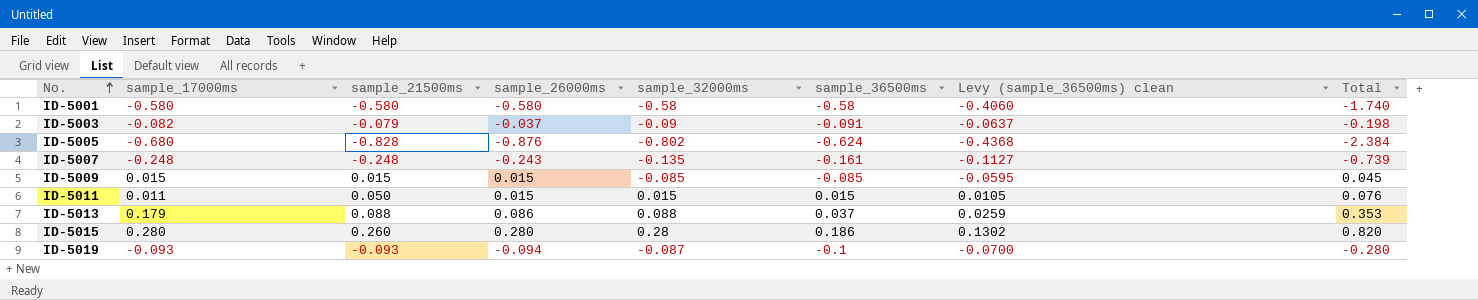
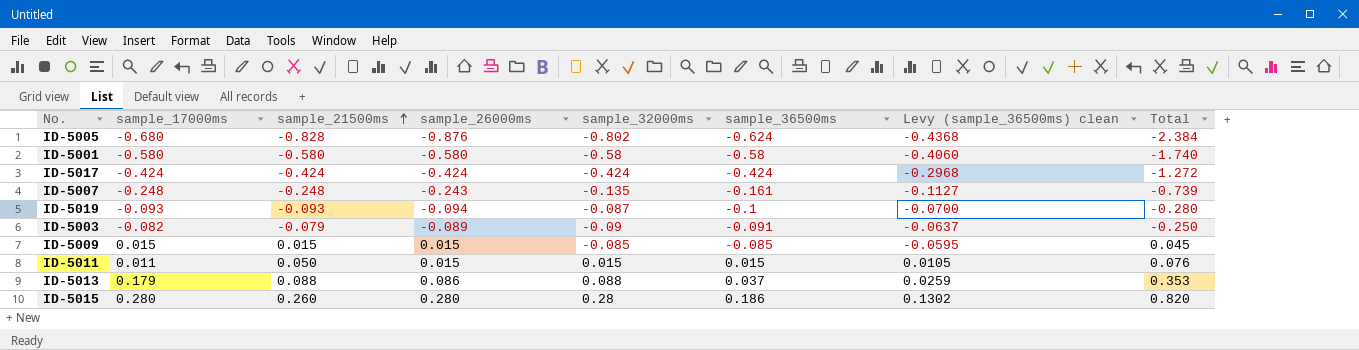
row order: No. ascending -> sample_21500ms ascending
row ID-5017: none -> -0.424 | -0.424 | -0.424 | -0.424 | -0.424 | -0.2968 | -1.272
ID-5003 | sample_26000ms: -0.037 -> -0.089
ID-5003 | Total: -0.198 -> -0.250

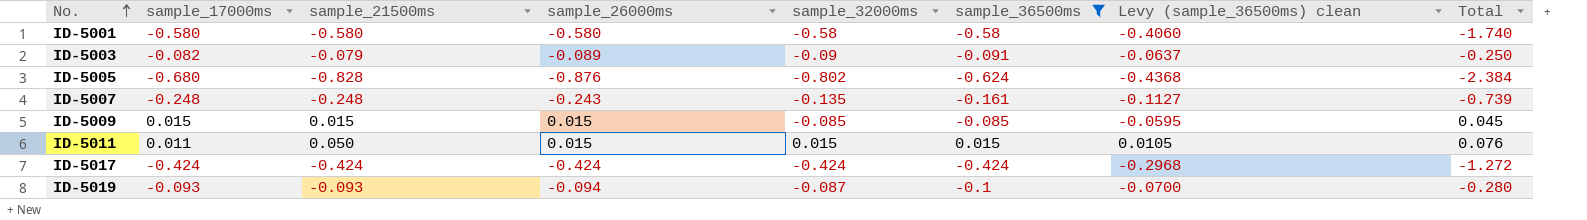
filter: none -> sample_36500ms <= 0.015
row order: sample_21500ms ascending -> No. ascending

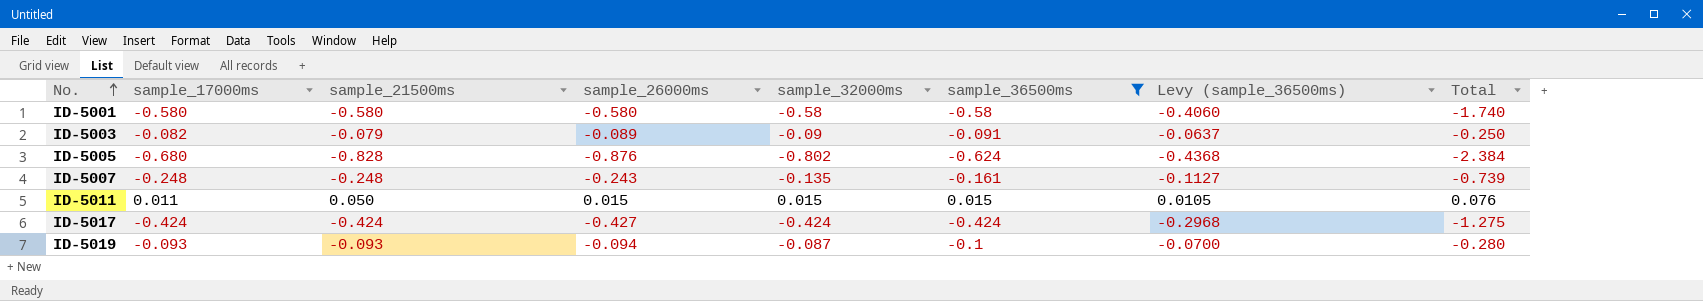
column name: Levy (sample_36500ms) clean -> Levy (sample_36500ms)
row ID-5009: 0.015 | 0.015 | 0.015 | -0.085 | -0.085 | -0.0595 | 0.045 -> none
ID-5017 | sample_26000ms: -0.424 -> -0.427
ID-5017 | Total: -1.272 -> -1.275

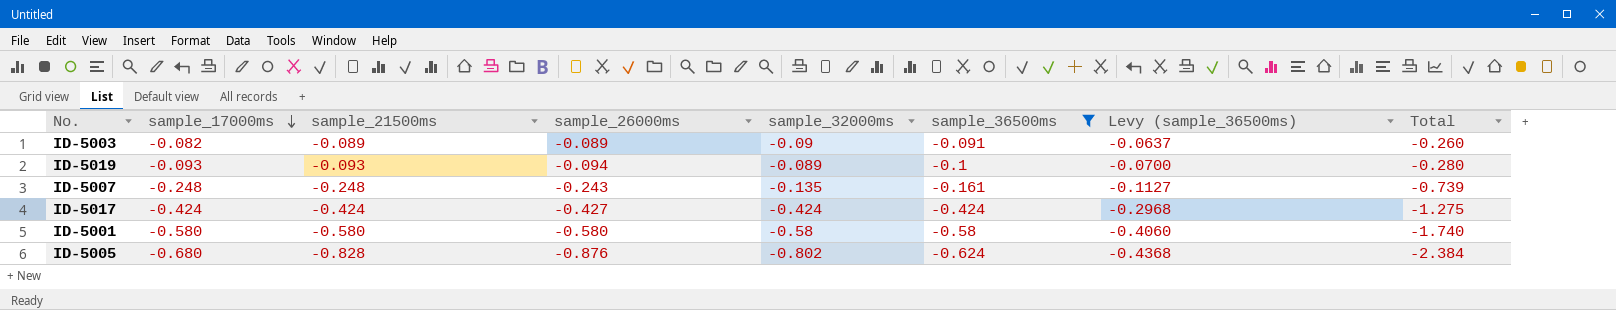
row order: No. ascending -> sample_17000ms descending
row ID-5011: 0.011 | 0.050 | 0.015 | 0.015 | 0.015 | 0.0105 | 0.076 -> none
ID-5003 | sample_21500ms: -0.079 -> -0.089
ID-5003 | Total: -0.250 -> -0.260
ID-5019 | sample_32000ms: -0.087 -> -0.089

